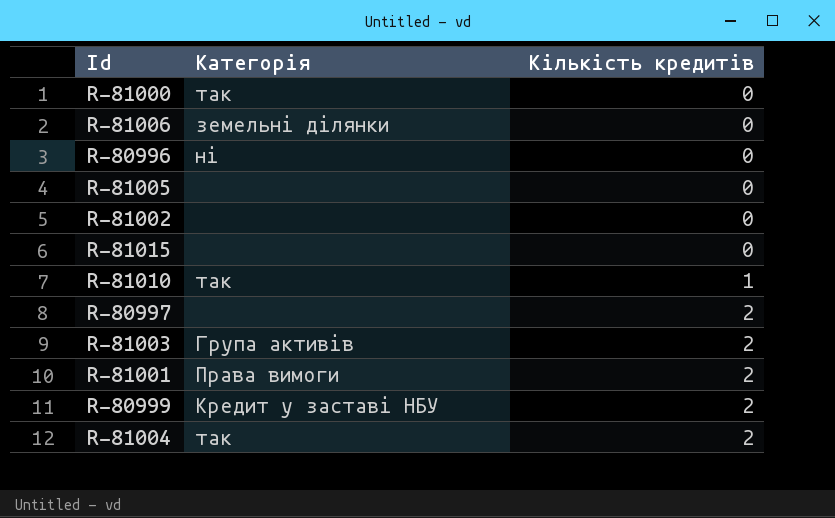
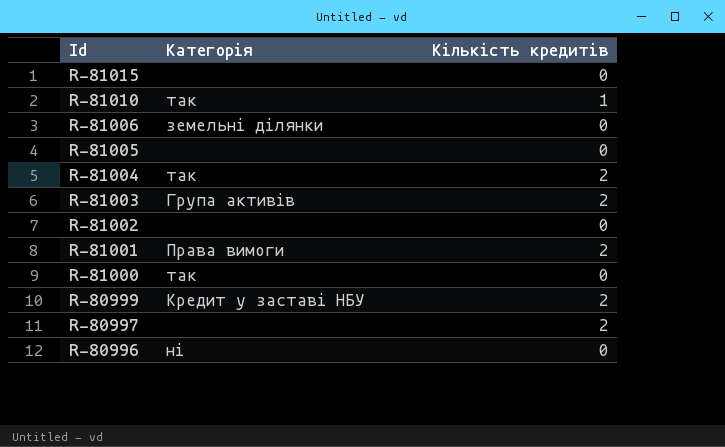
row order: Кількість кредитів ascending -> Id descending

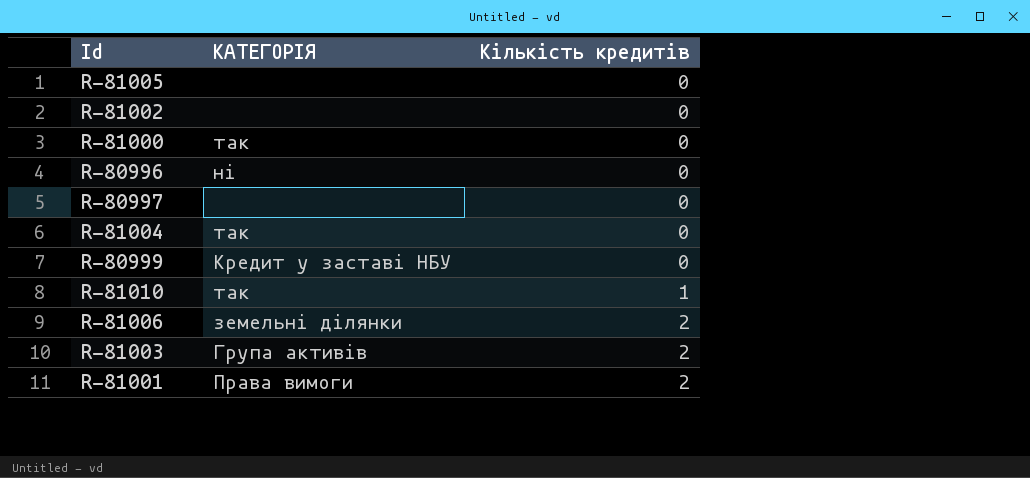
row order: Id descending -> Кількість кредитів ascending
column name: Категорія -> КАТЕГОРІЯ
row R-81015: none | 0 -> none
R-80997 | Кількість кредитів: 2 -> 0
R-81004 | Кількість кредитів: 2 -> 0
R-80999 | Кількість кредитів: 2 -> 0
R-81006 | Кількість кредитів: 0 -> 2

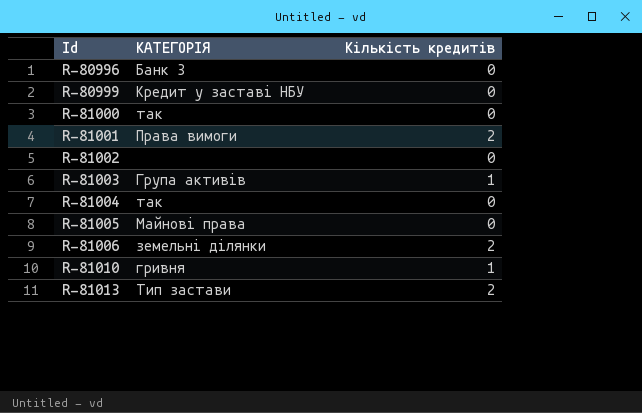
row order: Кількість кредитів ascending -> Id ascending
row R-80997: none | 0 -> none
R-80996 | КАТЕГОРІЯ: ні -> Банк 3
R-81003 | Кількість кредитів: 2 -> 1
R-81005 | КАТЕГОРІЯ: none -> Майнові права
R-81010 | КАТЕГОРІЯ: так -> гривня
row R-81013: none -> Тип застави | 2

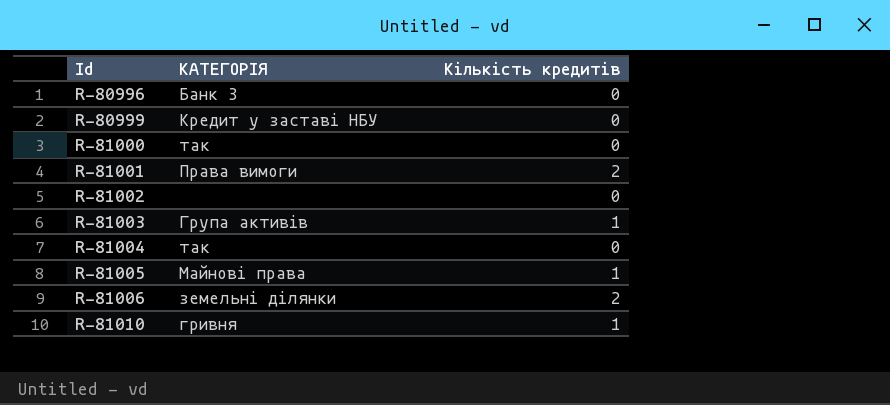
row R-81013: Тип застави | 2 -> none
R-81005 | Кількість кредитів: 0 -> 1

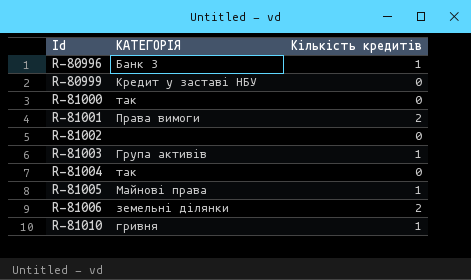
R-80996 | Кількість кредитів: 0 -> 1

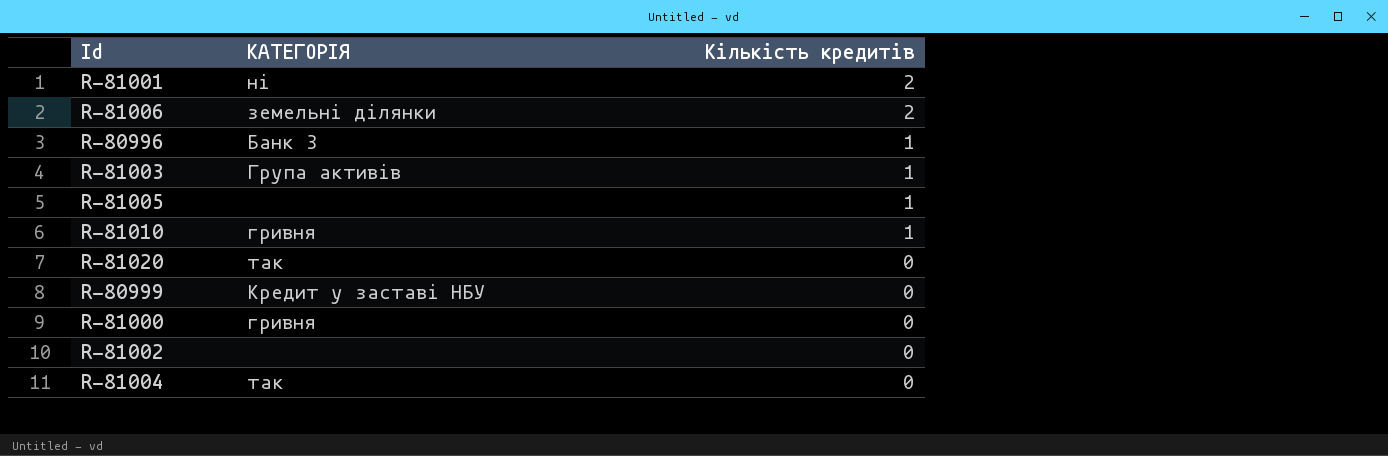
row order: Id ascending -> Кількість кредитів descending
R-81001 | КАТЕГОРІЯ: Права вимоги -> ні
R-81005 | КАТЕГОРІЯ: Майнові права -> none
row R-81020: none -> так | 0
R-81000 | КАТЕГОРІЯ: так -> гривня

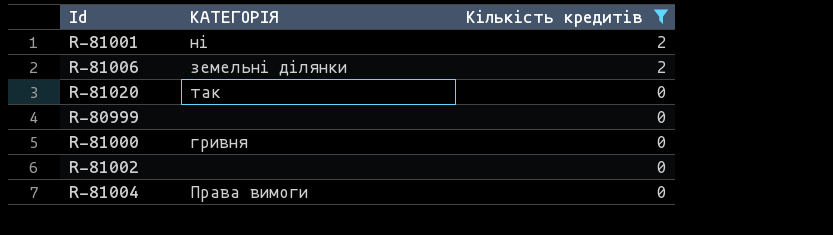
filter: none -> Кількість кредитів != 1
R-80999 | КАТЕГОРІЯ: Кредит у заставі НБУ -> none
R-81004 | КАТЕГОРІЯ: так -> Права вимоги

